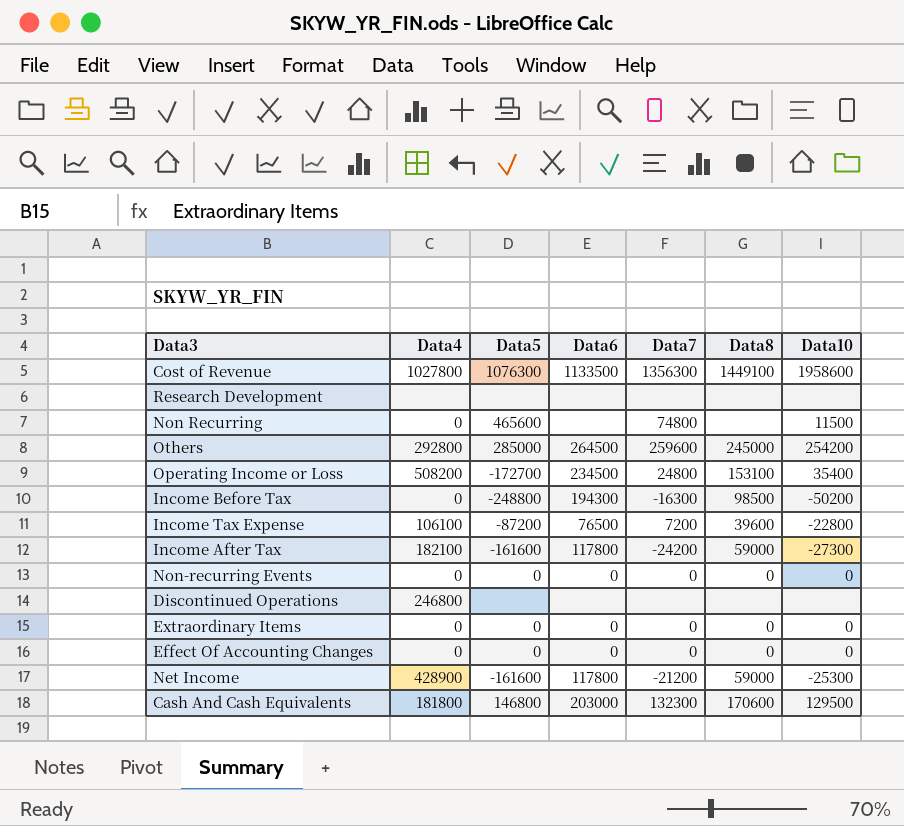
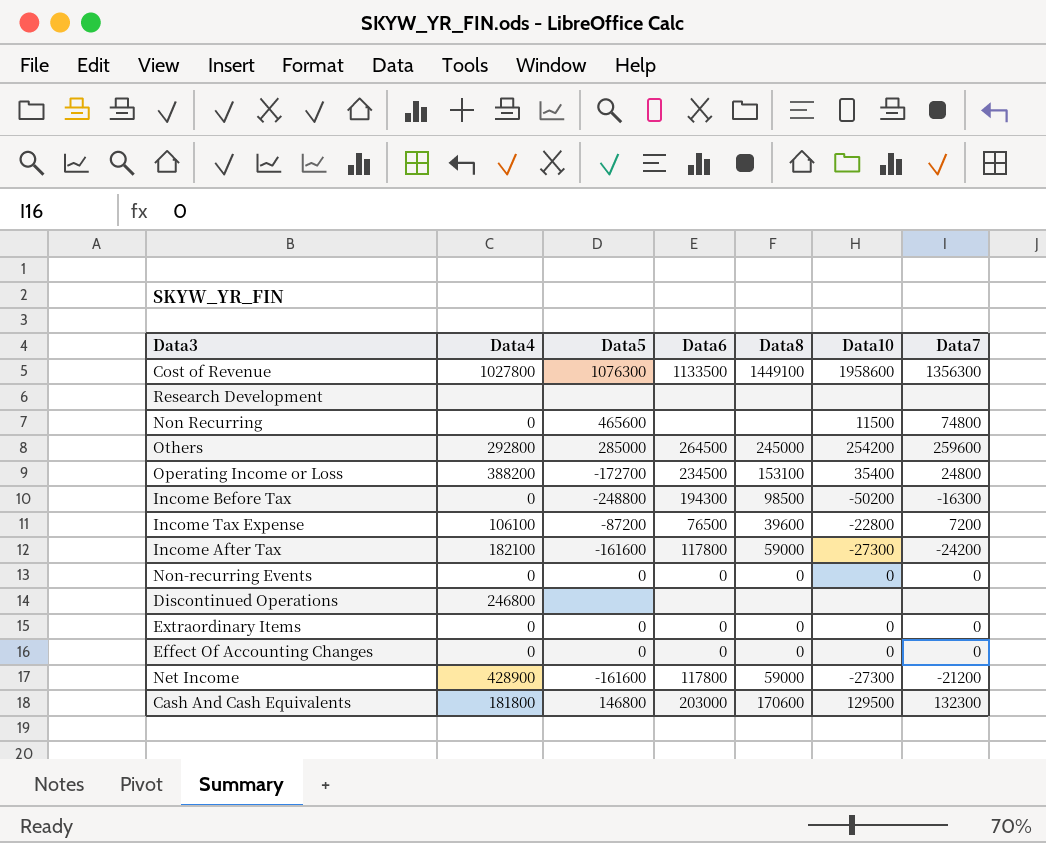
column Data7 | position: 5 -> 7
Operating Income or Loss | Data4: 508200 -> 388200
Net Income | Data10: -25300 -> -27300

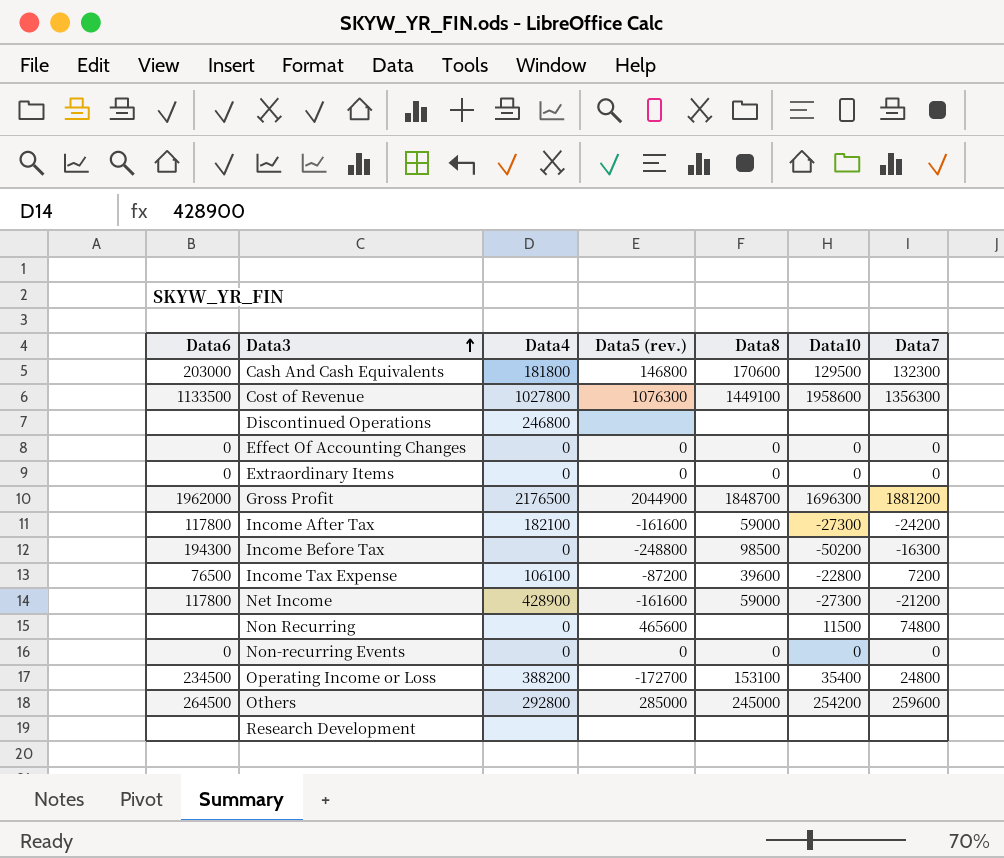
row order: none -> Data3 ascending
column Data6 | position: 4 -> 1
column name: Data5 -> Data5 (rev.)
row Gross Profit: none -> 1962000 | 2176500 | 2044900 | 1848700 | 1696300 | 1881200

